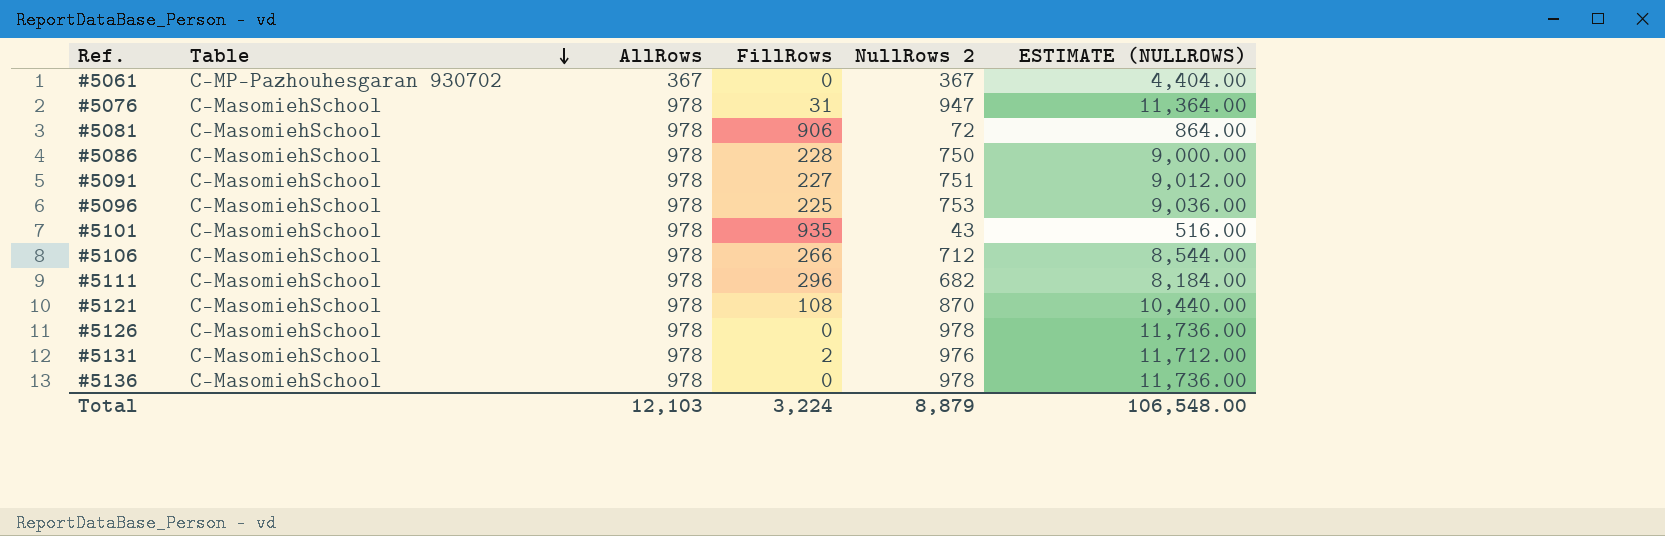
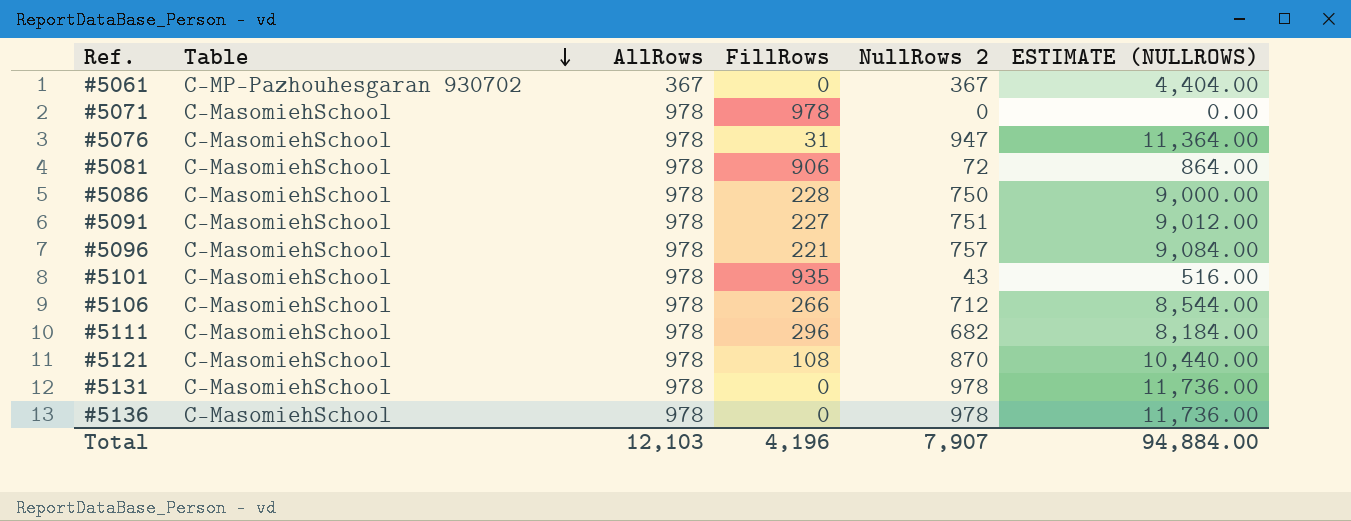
row #5126: C-MasomiehSchool | 978 | 0 | 978 | 11,736.00 -> none
row #5071: none -> C-MasomiehSchool | 978 | 978 | 0 | 0.00
#5096 | FillRows: 225 -> 221
#5096 | NullRows 2: 753 -> 757
#5096 | ESTIMATE (NULLROWS): 9,036.00 -> 9,084.00
#5131 | FillRows: 2 -> 0
#5131 | NullRows 2: 976 -> 978
#5131 | ESTIMATE (NULLROWS): 11,712.00 -> 11,736.00
Total | FillRows: 3,224 -> 4,196
Total | NullRows 2: 8,879 -> 7,907
Total | ESTIMATE (NULLROWS): 106,548.00 -> 94,884.00

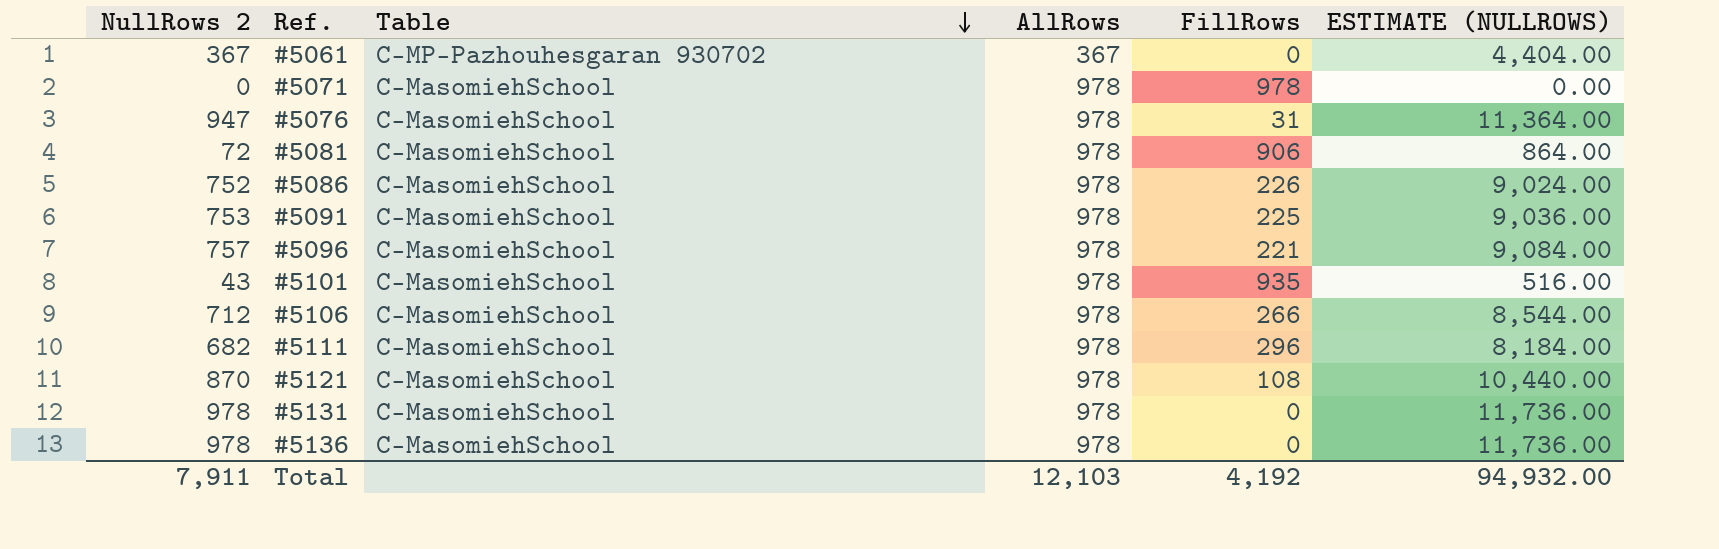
column NullRows 2 | position: 5 -> 1
#5086 | NullRows 2: 750 -> 752
#5086 | FillRows: 228 -> 226
#5086 | ESTIMATE (NULLROWS): 9,000.00 -> 9,024.00
#5091 | NullRows 2: 751 -> 753
#5091 | FillRows: 227 -> 225
#5091 | ESTIMATE (NULLROWS): 9,012.00 -> 9,036.00
Total | NullRows 2: 7,907 -> 7,911
Total | FillRows: 4,196 -> 4,192
Total | ESTIMATE (NULLROWS): 94,884.00 -> 94,932.00

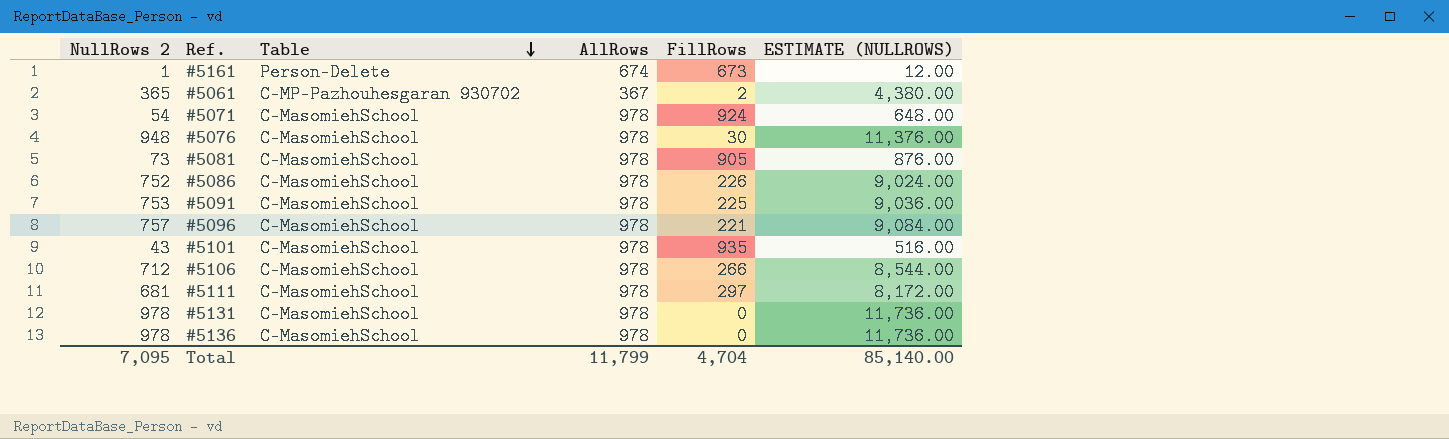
row #5121: 870 | C-MasomiehSchool | 978 | 108 | 10,440.00 -> none
row #5161: none -> 1 | Person-Delete | 674 | 673 | 12.00
#5061 | NullRows 2: 367 -> 365
#5061 | FillRows: 0 -> 2
#5061 | ESTIMATE (NULLROWS): 4,404.00 -> 4,380.00
#5071 | NullRows 2: 0 -> 54
#5071 | FillRows: 978 -> 924
#5071 | ESTIMATE (NULLROWS): 0.00 -> 648.00
#5076 | NullRows 2: 947 -> 948
#5076 | FillRows: 31 -> 30
#5076 | ESTIMATE (NULLROWS): 11,364.00 -> 11,376.00
#5081 | NullRows 2: 72 -> 73
#5081 | FillRows: 906 -> 905
#5081 | ESTIMATE (NULLROWS): 864.00 -> 876.00
#5111 | NullRows 2: 682 -> 681
#5111 | FillRows: 296 -> 297
#5111 | ESTIMATE (NULLROWS): 8,184.00 -> 8,172.00
Total | NullRows 2: 7,911 -> 7,095
Total | AllRows: 12,103 -> 11,799
Total | FillRows: 4,192 -> 4,704
Total | ESTIMATE (NULLROWS): 94,932.00 -> 85,140.00

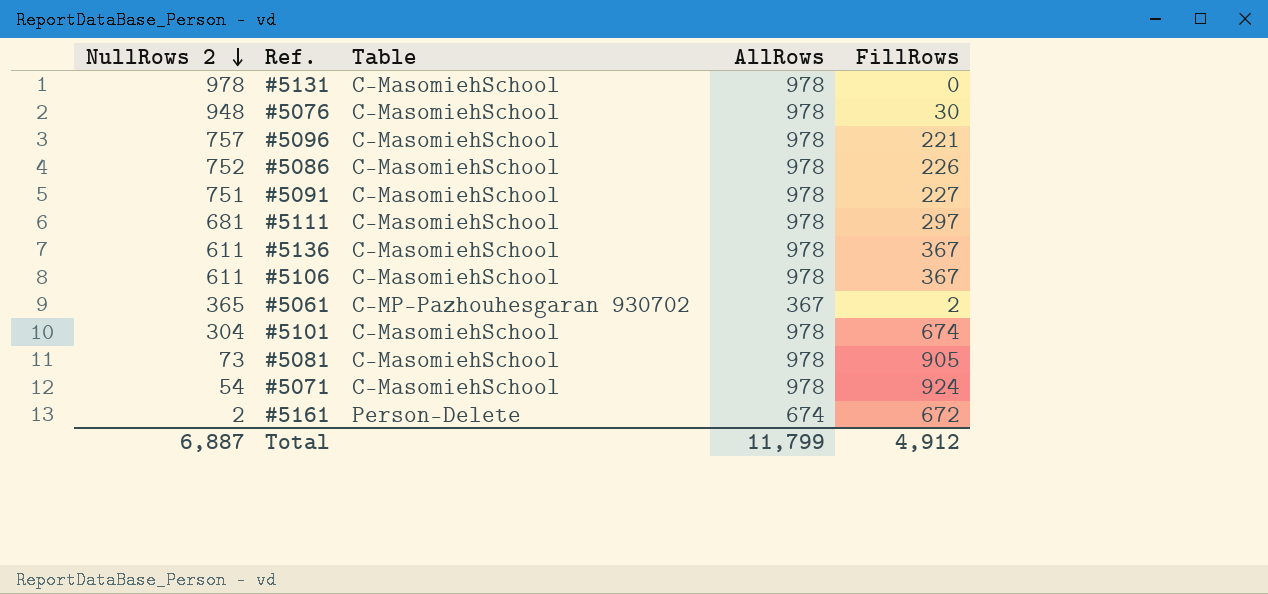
row order: Table descending -> NullRows 2 descending
column ESTIMATE (NULLROWS) | formula: [NullRows 2] * 12 -> none
#5091 | NullRows 2: 753 -> 751
#5091 | FillRows: 225 -> 227
#5136 | NullRows 2: 978 -> 611
#5136 | FillRows: 0 -> 367
#5106 | NullRows 2: 712 -> 611
#5106 | FillRows: 266 -> 367
#5101 | NullRows 2: 43 -> 304
#5101 | FillRows: 935 -> 674
#5161 | NullRows 2: 1 -> 2
#5161 | FillRows: 673 -> 672
Total | NullRows 2: 7,095 -> 6,887
Total | FillRows: 4,704 -> 4,912

